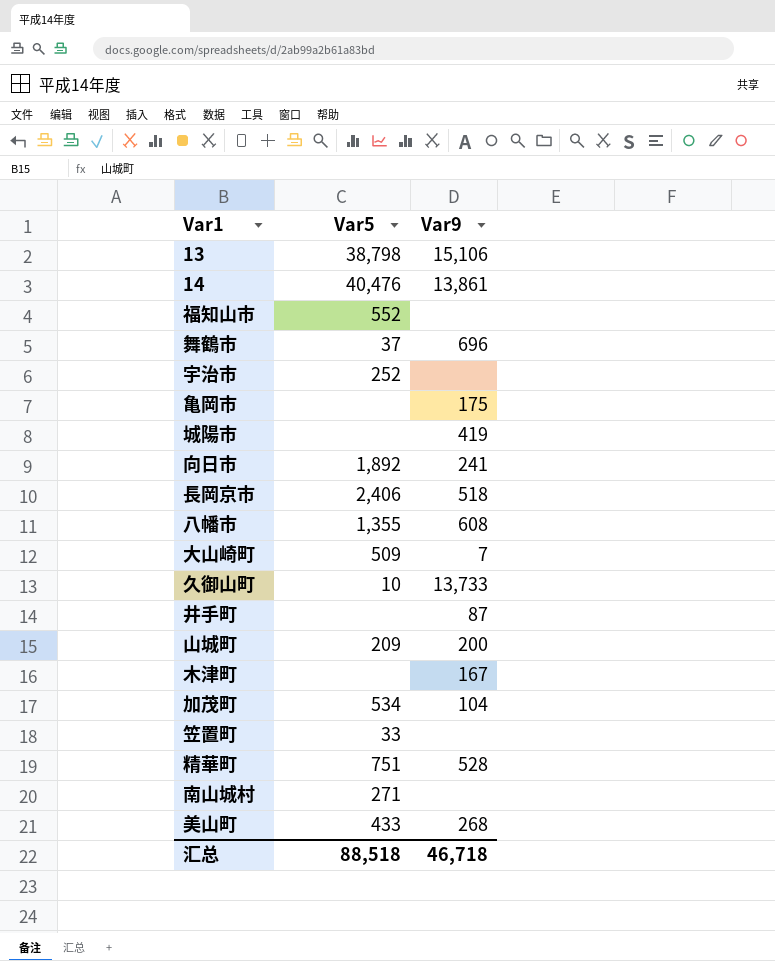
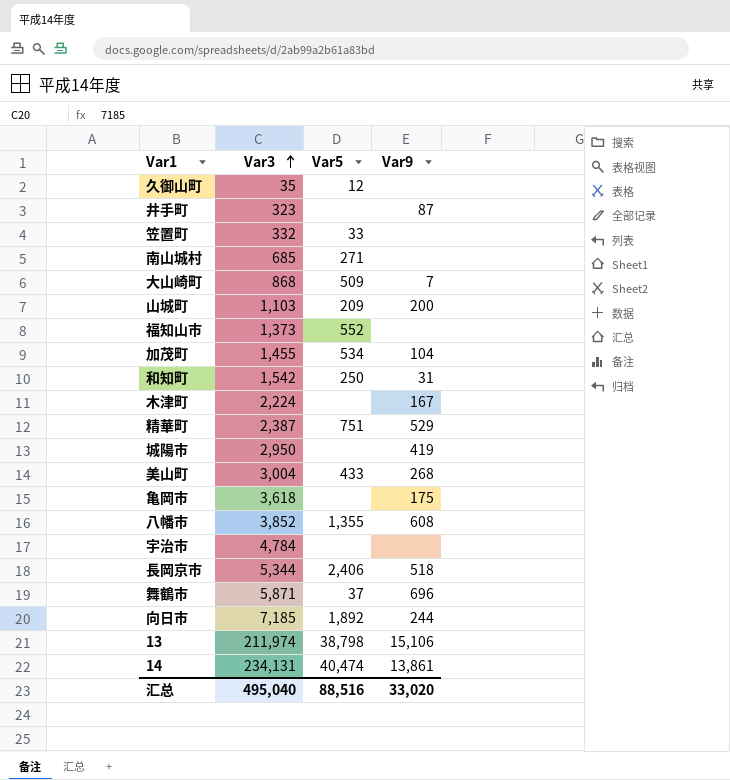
row order: none -> Var3 ascending
column Var3 | position: none -> 2
久御山町 | Var5: 10 -> 12
久御山町 | Var9: 13,733 -> none
row 和知町: none -> 1,542 | 250 | 31
精華町 | Var9: 528 -> 529
宇治市 | Var5: 252 -> none
向日市 | Var9: 241 -> 244
14 | Var5: 40,476 -> 40,474
汇总 | Var5: 88,518 -> 88,516
汇总 | Var9: 46,718 -> 33,020

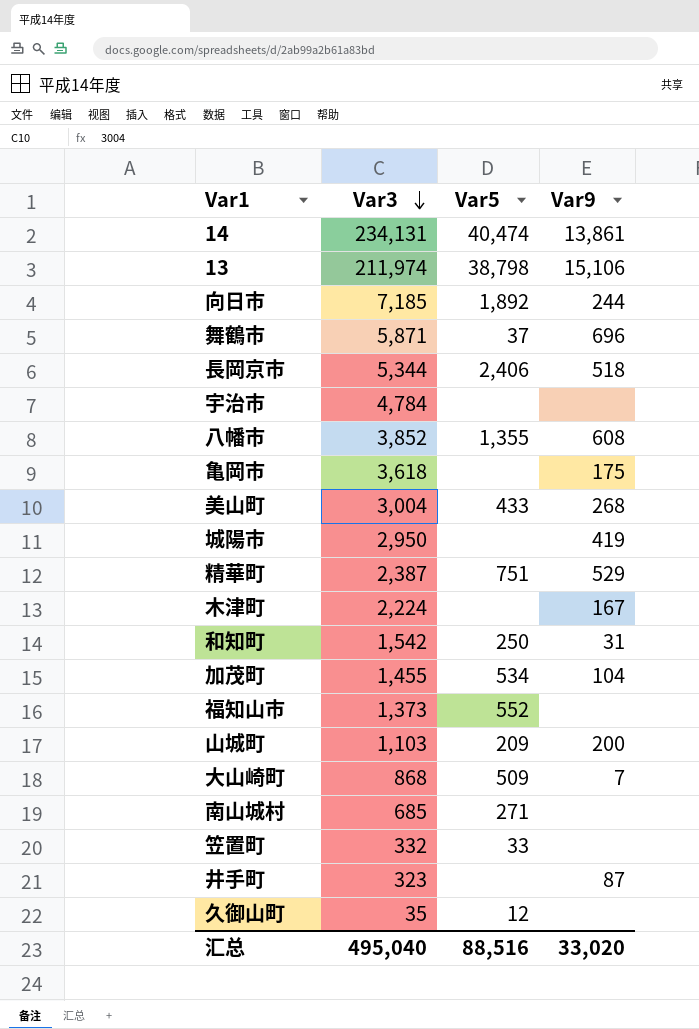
row order: Var3 ascending -> Var3 descending

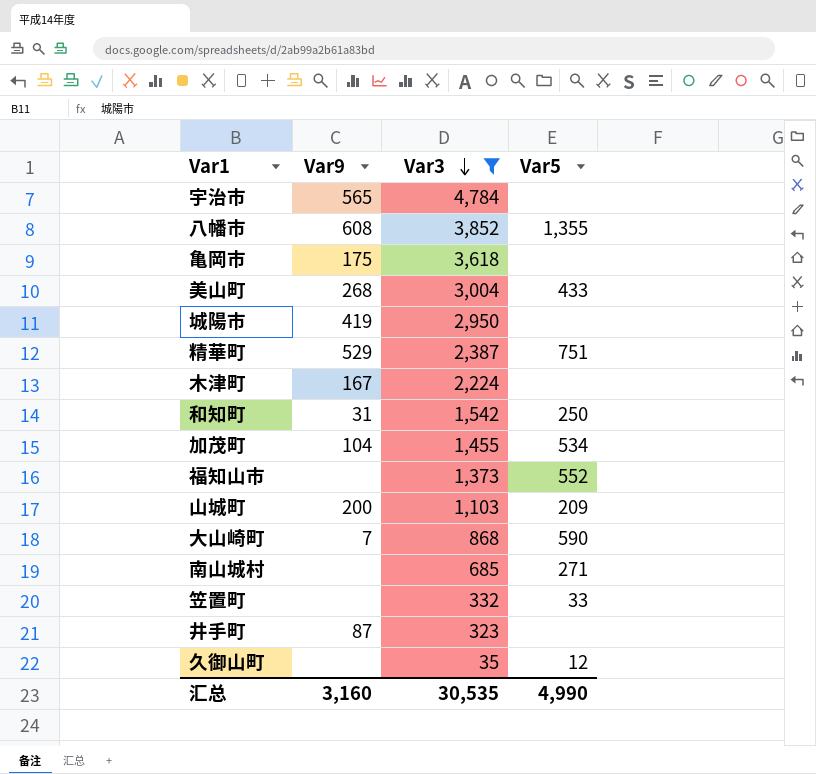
filter: none -> Var3 <= 4,784
column Var9 | position: 4 -> 2
宇治市 | Var9: none -> 565
大山崎町 | Var5: 509 -> 590
汇总 | Var9: 33,020 -> 3,160
汇总 | Var3: 495,040 -> 30,535
汇总 | Var5: 88,516 -> 4,990

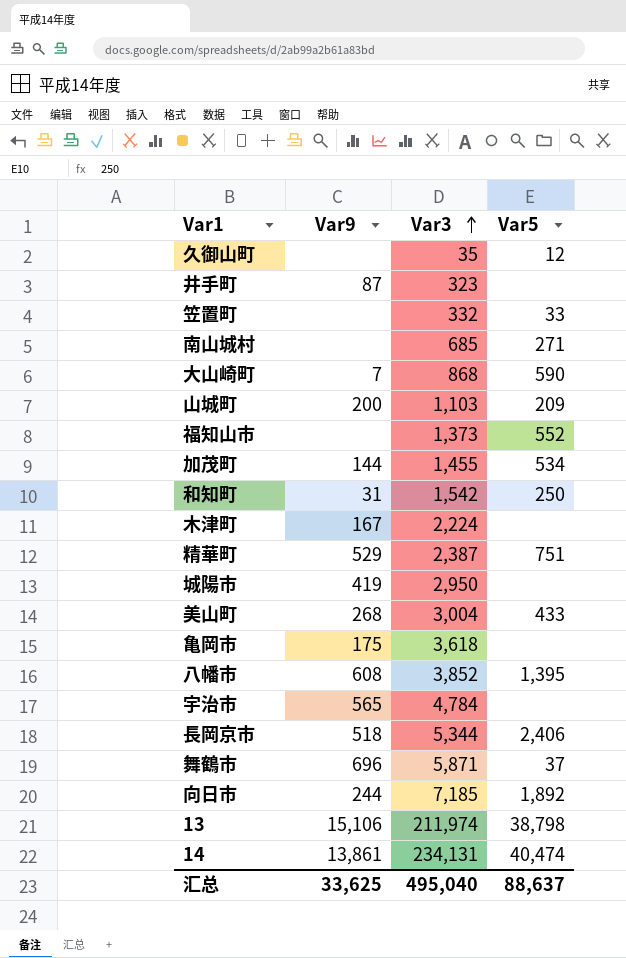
filter: Var3 <= 4,784 -> none
row order: Var3 descending -> Var3 ascending
加茂町 | Var9: 104 -> 144
八幡市 | Var5: 1,355 -> 1,395
汇总 | Var9: 3,160 -> 33,625
汇总 | Var3: 30,535 -> 495,040
汇总 | Var5: 4,990 -> 88,637

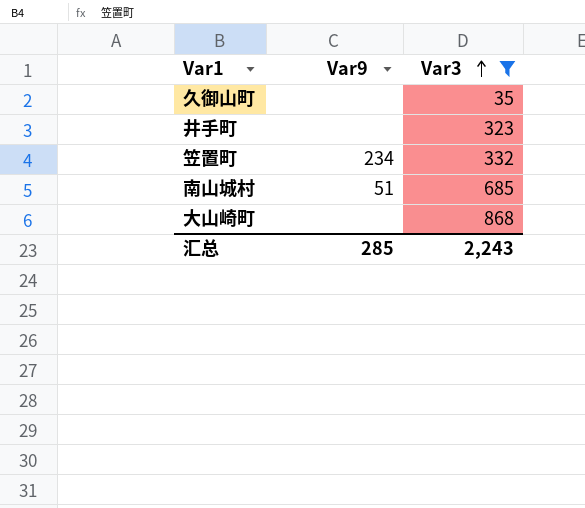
filter: none -> Var3 <= 868
column Var5 | position: 4 -> none
井手町 | Var9: 87 -> none
笠置町 | Var9: none -> 234
南山城村 | Var9: none -> 51
大山崎町 | Var9: 7 -> none
汇总 | Var9: 33,625 -> 285
汇总 | Var3: 495,040 -> 2,243

